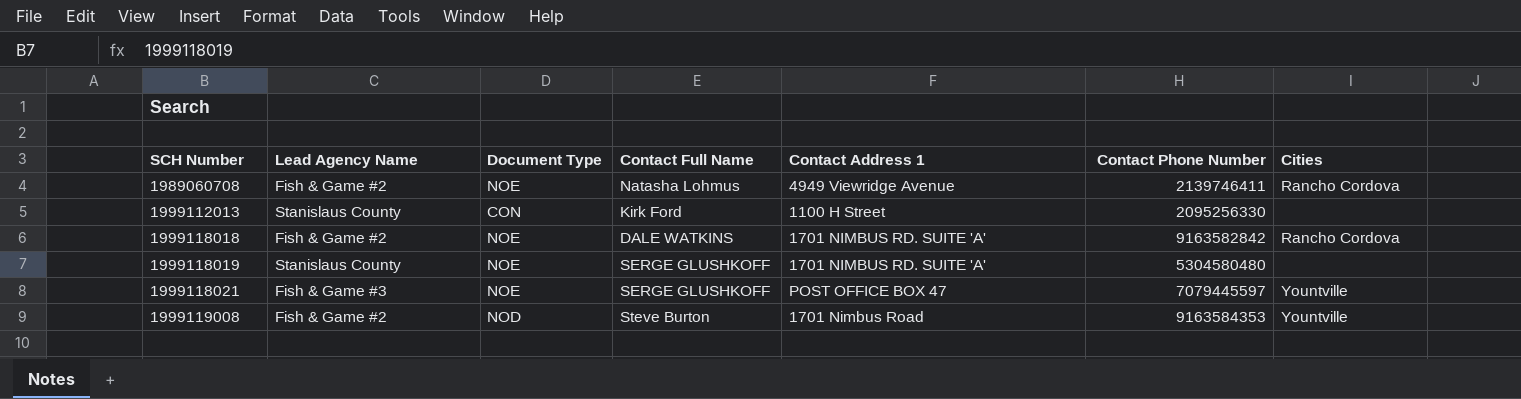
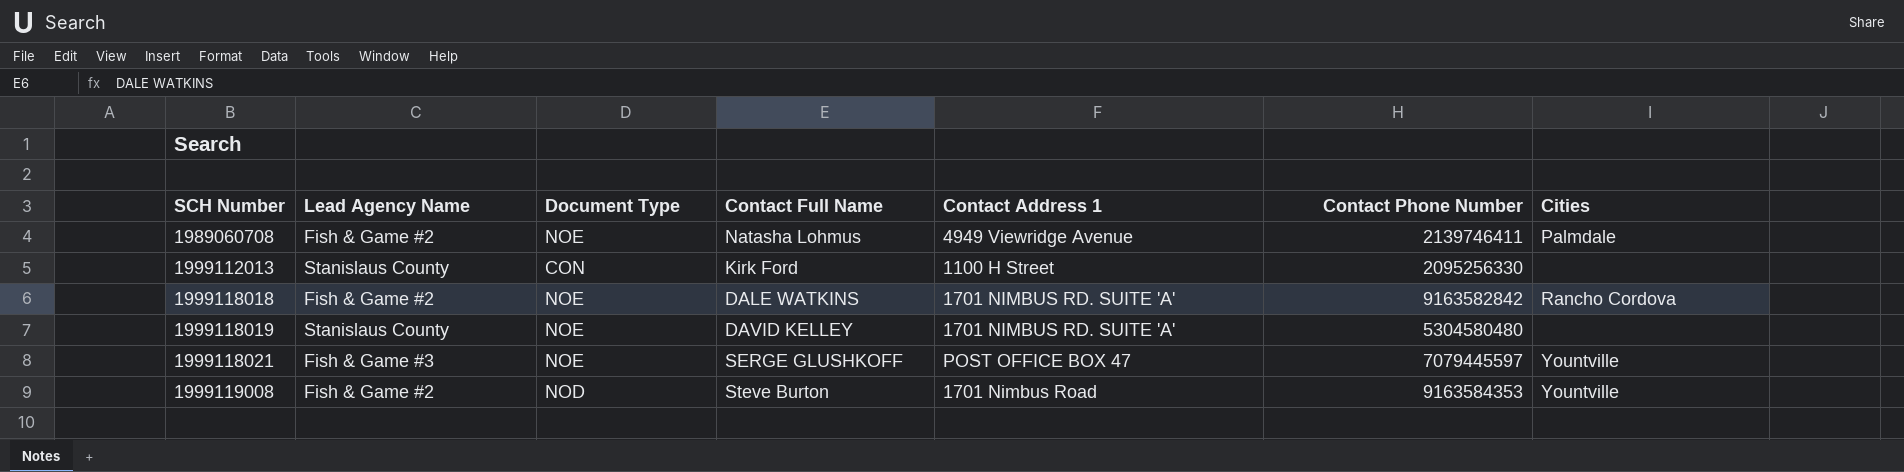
1989060708 | Cities: Rancho Cordova -> Palmdale
1999118019 | Contact Full Name: SERGE GLUSHKOFF -> DAVID KELLEY

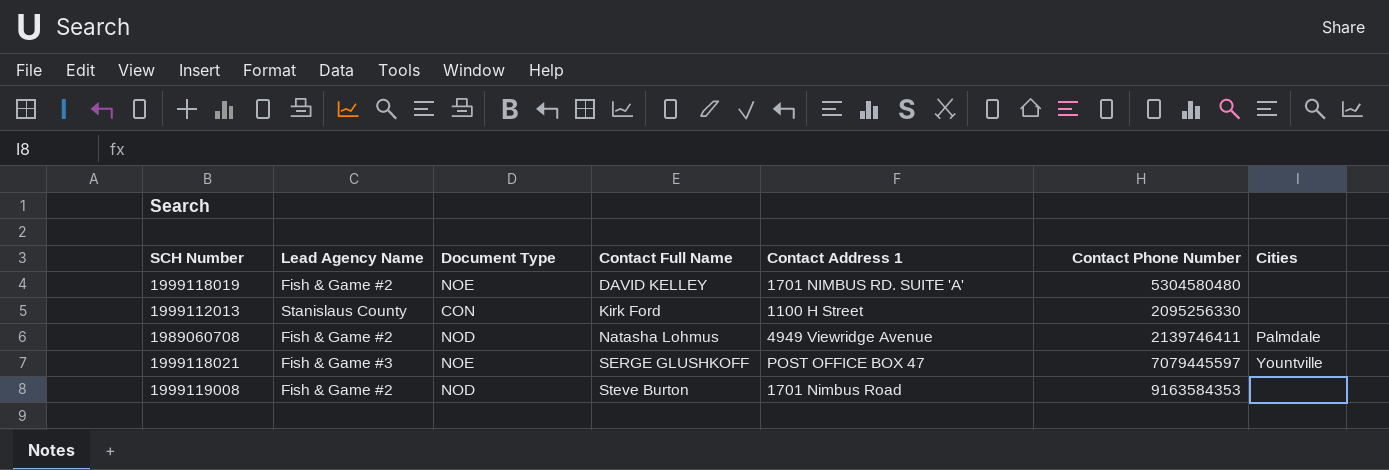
row order: SCH Number ascending -> Contact Full Name ascending
row 1999118018: Fish & Game #2 | NOE | DALE WATKINS | 1701 NIMBUS RD. SUITE 'A' | 9163582842 | Rancho Cordova -> none
1999118019 | Lead Agency Name: Stanislaus County -> Fish & Game #2
1989060708 | Document Type: NOE -> NOD
1999119008 | Cities: Yountville -> none

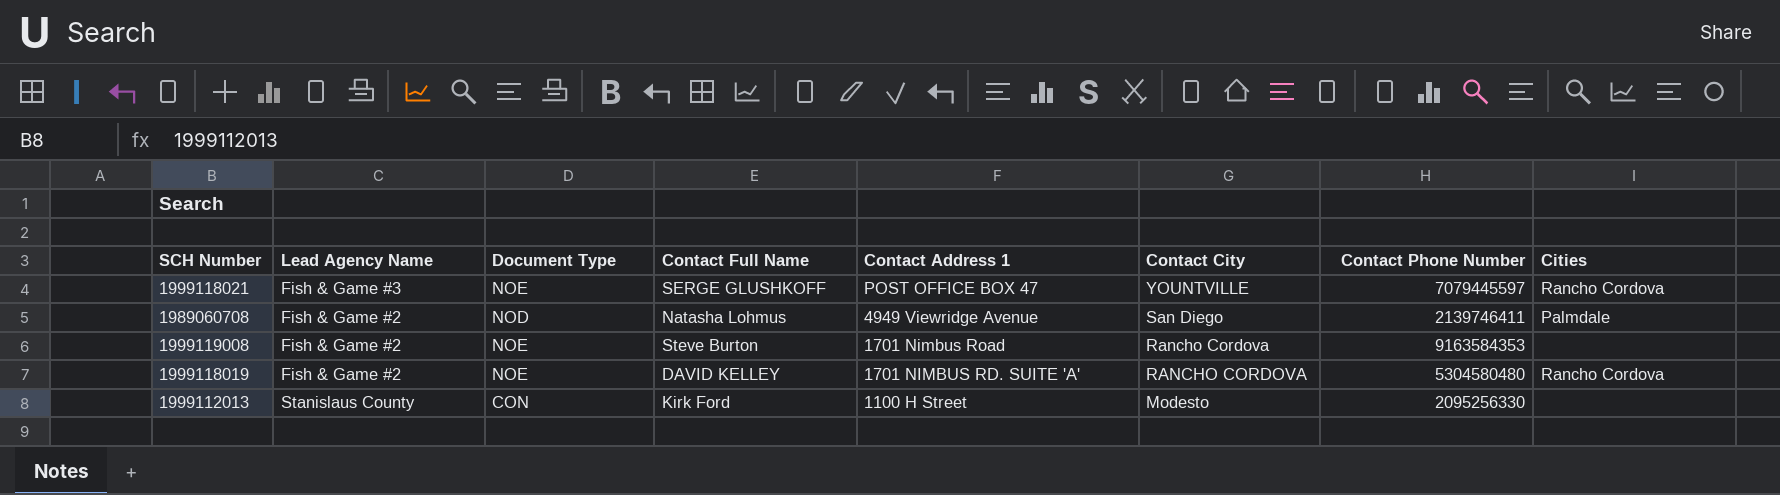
row order: Contact Full Name ascending -> Contact Address 1 descending
column Contact City | position: none -> 6
1999118021 | Cities: Yountville -> Rancho Cordova
1999119008 | Document Type: NOD -> NOE
1999118019 | Cities: none -> Rancho Cordova

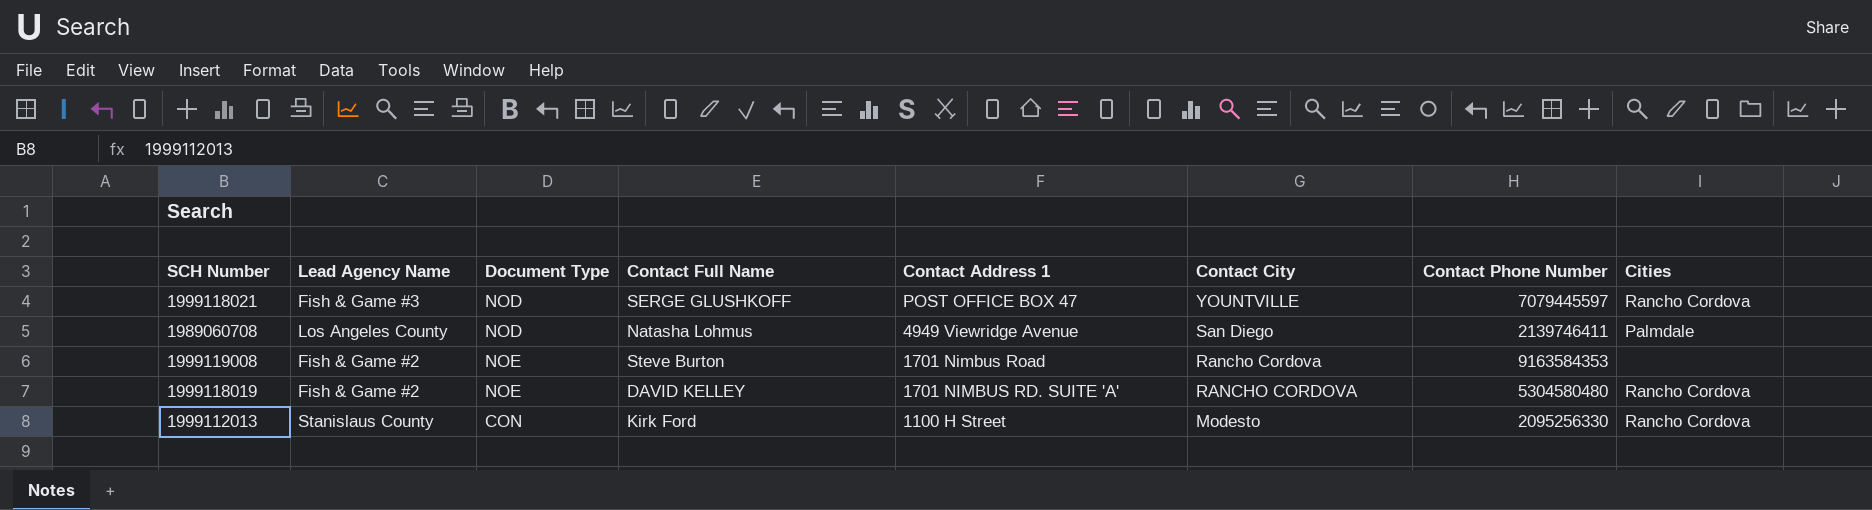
1999118021 | Document Type: NOE -> NOD
1989060708 | Lead Agency Name: Fish & Game #2 -> Los Angeles County
1999112013 | Cities: none -> Rancho Cordova

